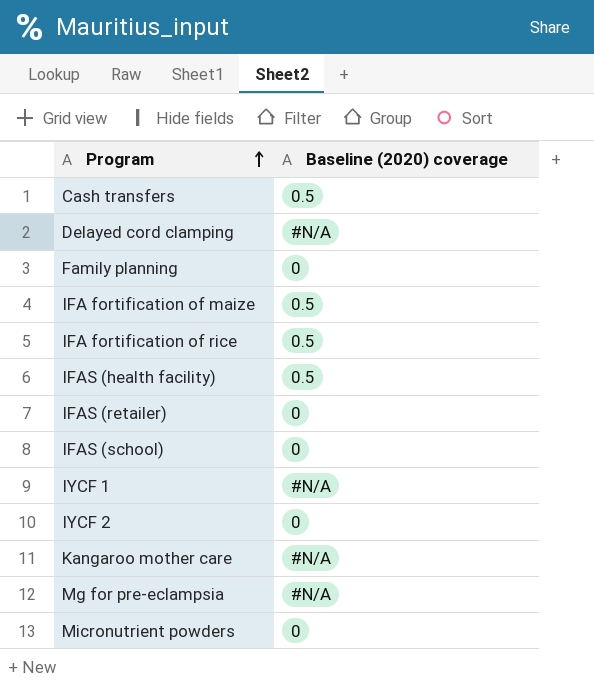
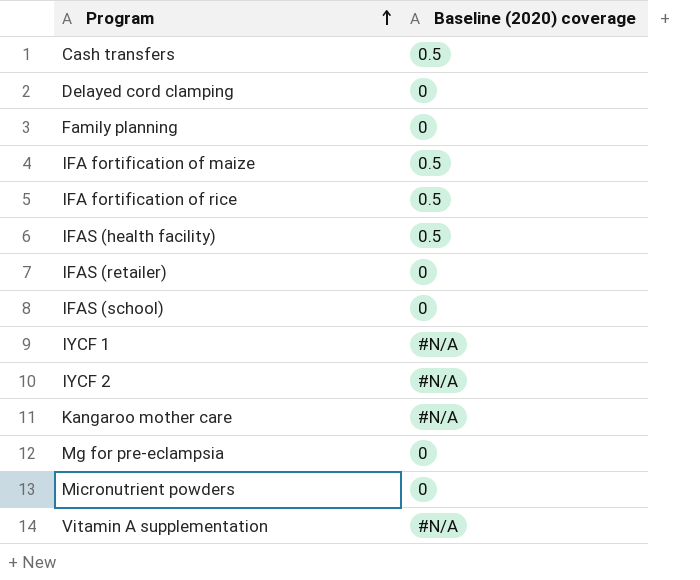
Delayed cord clamping | Baseline (2020) coverage: #N/A -> 0
IYCF 2 | Baseline (2020) coverage: 0 -> #N/A
Mg for pre-eclampsia | Baseline (2020) coverage: #N/A -> 0
row Vitamin A supplementation: none -> #N/A

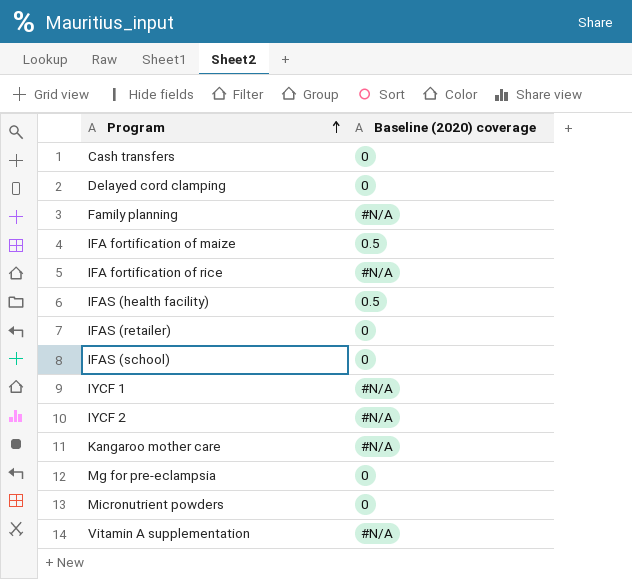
Cash transfers | Baseline (2020) coverage: 0.5 -> 0
Family planning | Baseline (2020) coverage: 0 -> #N/A
IFA fortification of rice | Baseline (2020) coverage: 0.5 -> #N/A

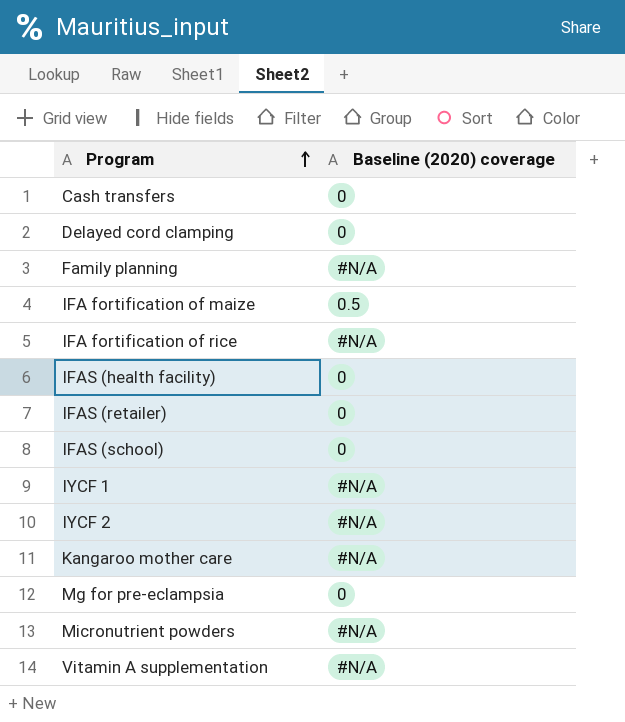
IFAS (health facility) | Baseline (2020) coverage: 0.5 -> 0
Micronutrient powders | Baseline (2020) coverage: 0 -> #N/A

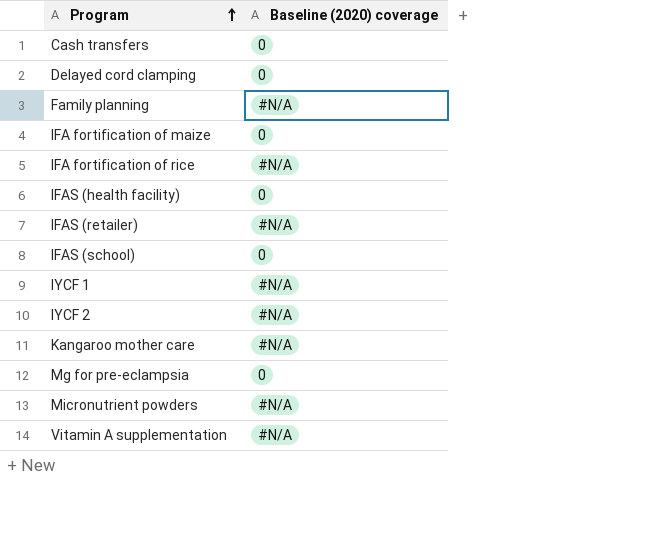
IFA fortification of maize | Baseline (2020) coverage: 0.5 -> 0
IFAS (retailer) | Baseline (2020) coverage: 0 -> #N/A

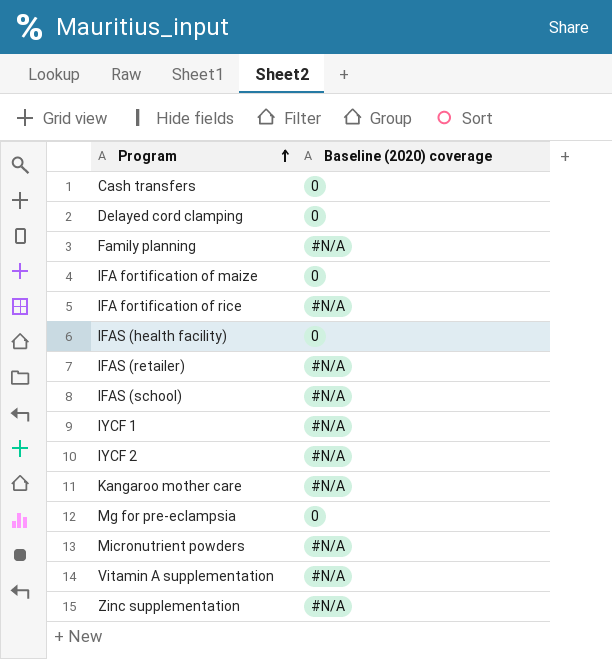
IFAS (school) | Baseline (2020) coverage: 0 -> #N/A
row Zinc supplementation: none -> #N/A

